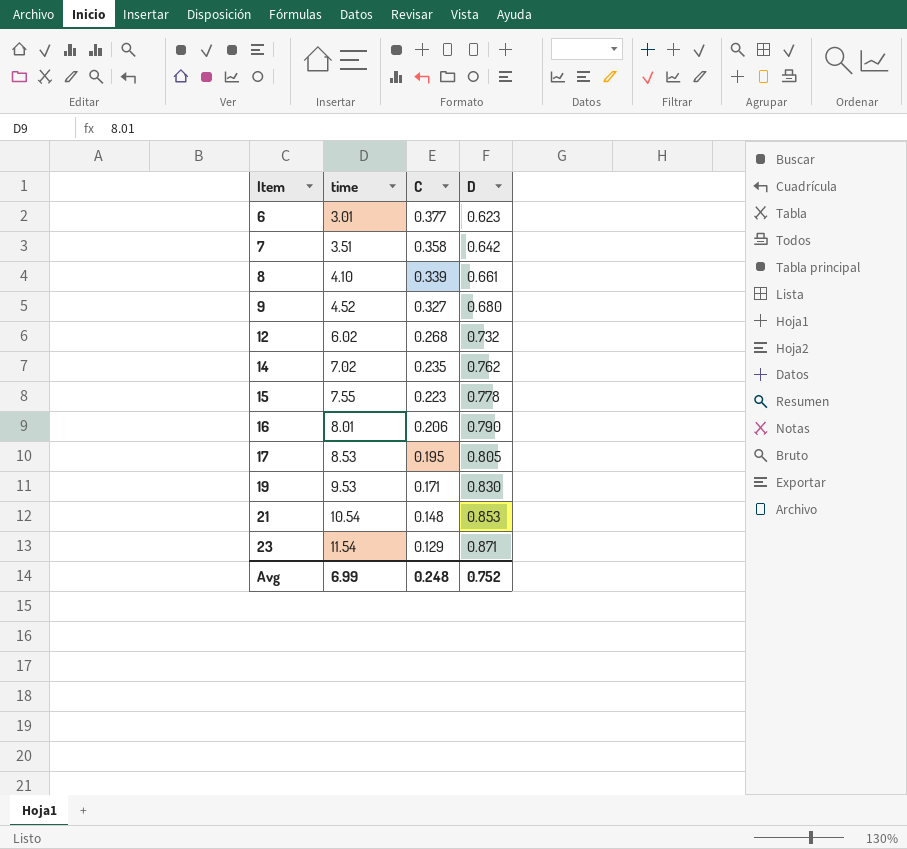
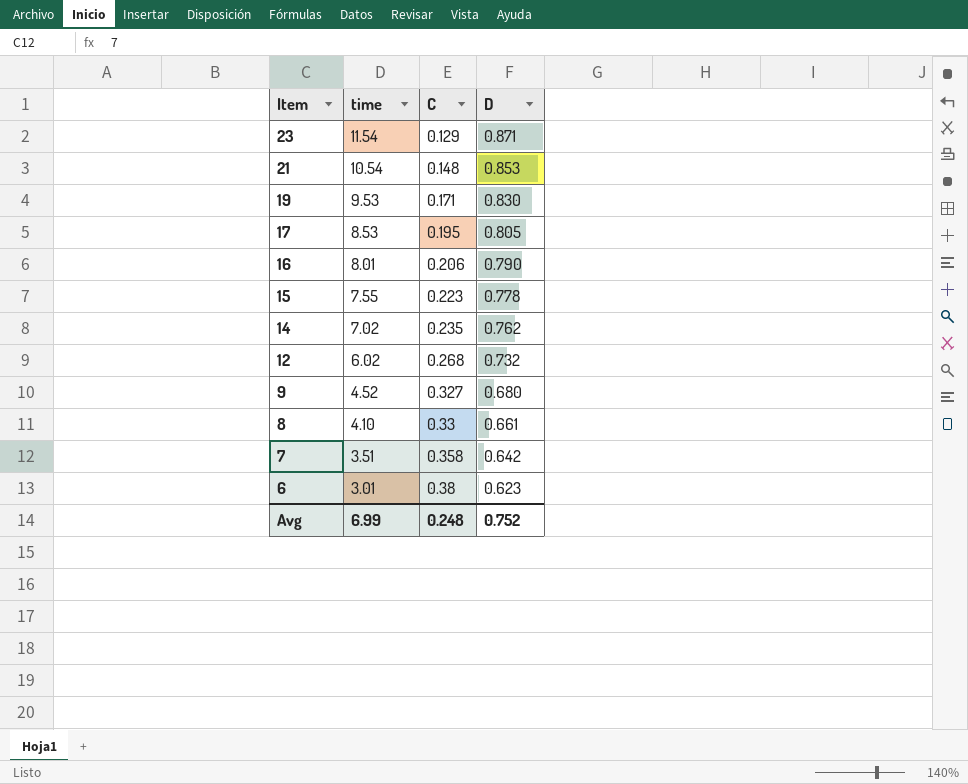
row order: Item ascending -> Item descending
8 | C: 0.339 -> 0.33
6 | C: 0.377 -> 0.38

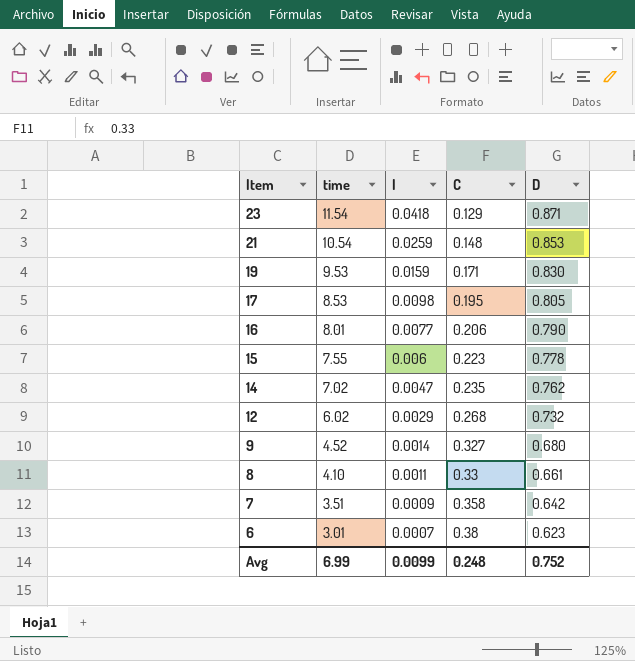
column I | position: none -> 3

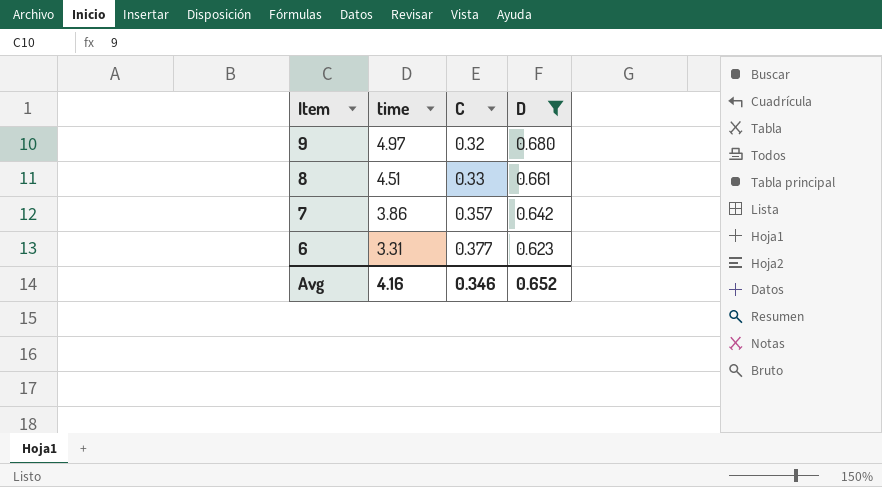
filter: none -> D <= 0.680
column I | position: 3 -> none
9 | time: 4.52 -> 4.97
9 | C: 0.327 -> 0.32
8 | time: 4.10 -> 4.51
7 | time: 3.51 -> 3.86
7 | C: 0.358 -> 0.357
6 | time: 3.01 -> 3.31
6 | C: 0.38 -> 0.377
Avg | time: 6.99 -> 4.16
Avg | C: 0.248 -> 0.346
Avg | D: 0.752 -> 0.652

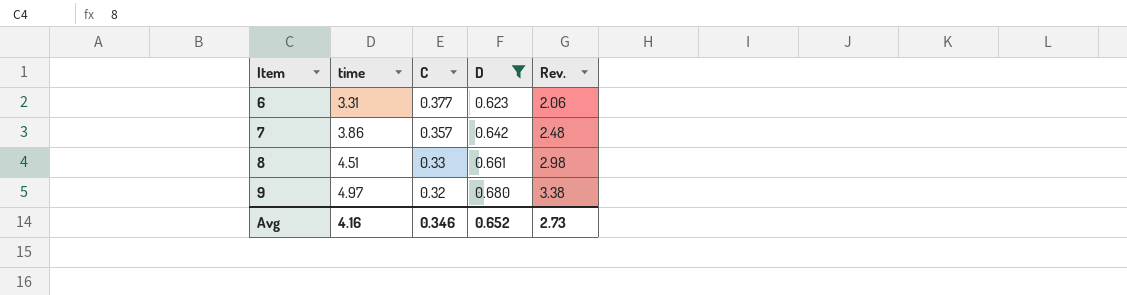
row order: Item descending -> Item ascending
column Rev. | formula: none -> [time] * [D]

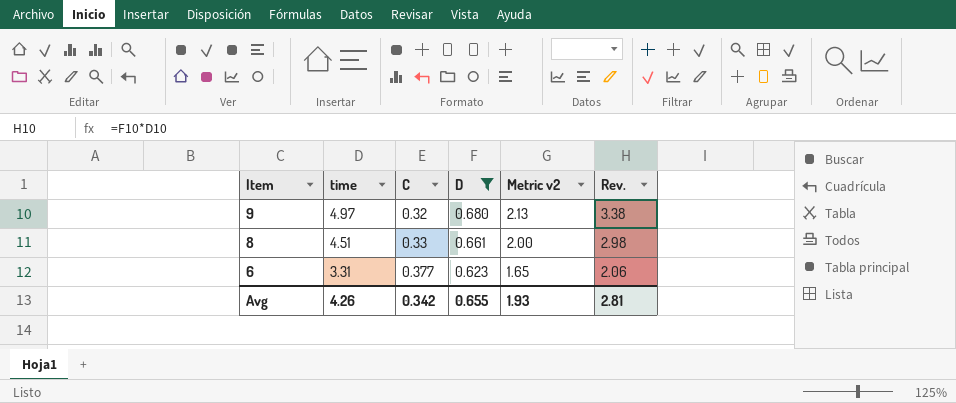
row order: Item ascending -> Item descending
column Metric v2 | formula: none -> [D] / [C]
row 7: 3.86 | 0.357 | 0.642 | 2.48 -> none
Avg | time: 4.16 -> 4.26
Avg | C: 0.346 -> 0.342
Avg | D: 0.652 -> 0.655
Avg | Rev.: 2.73 -> 2.81

